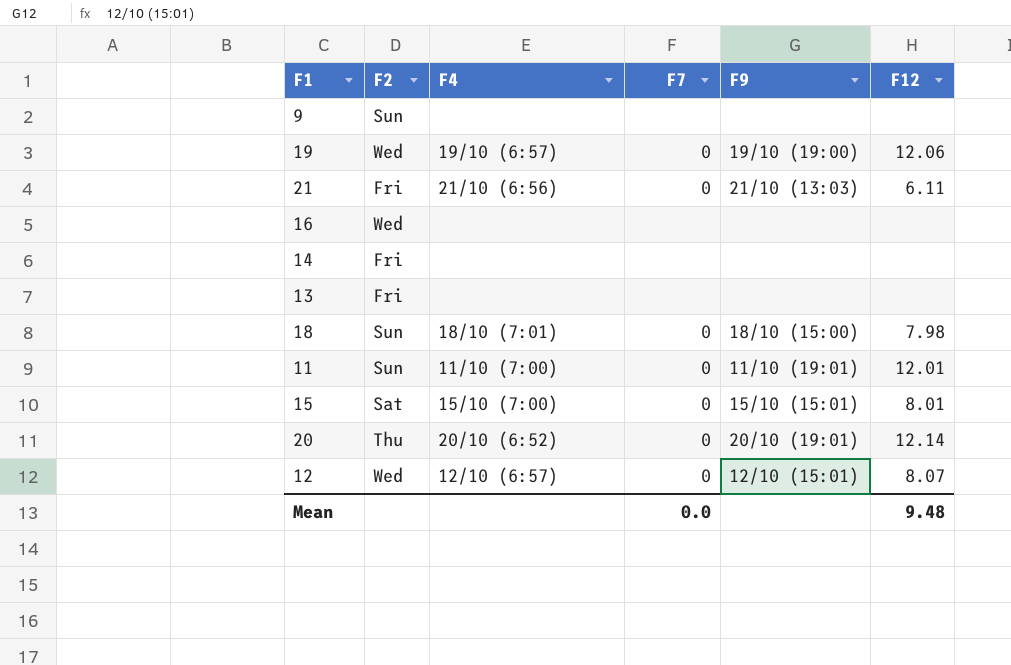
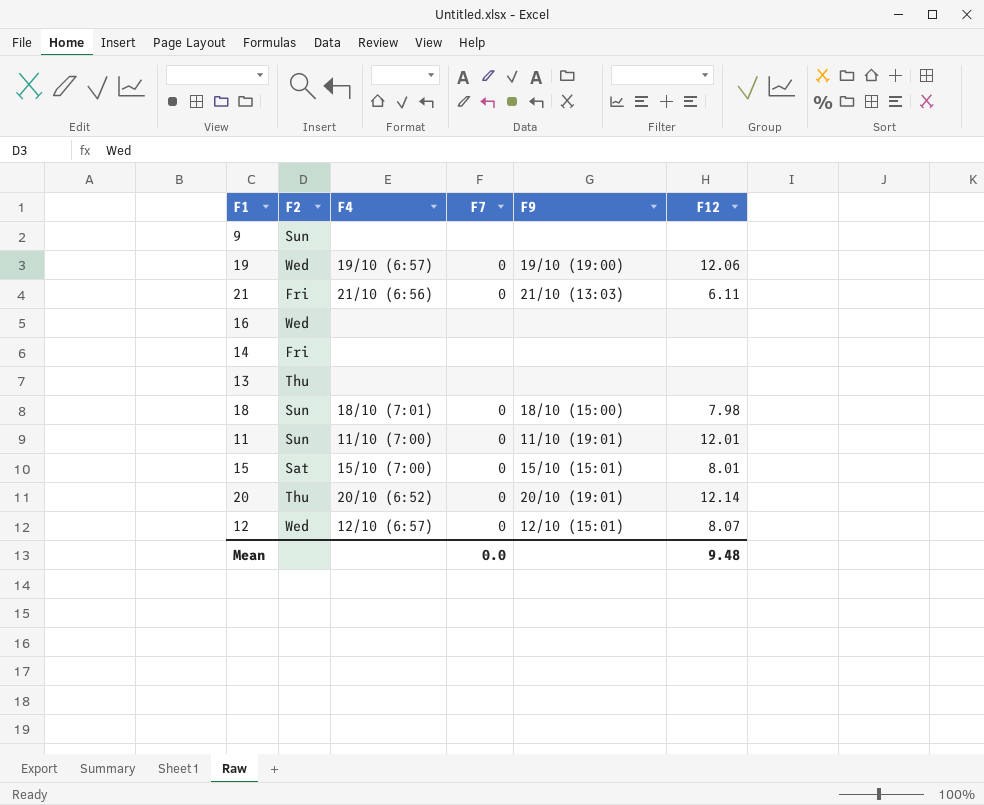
13 | F2: Fri -> Thu

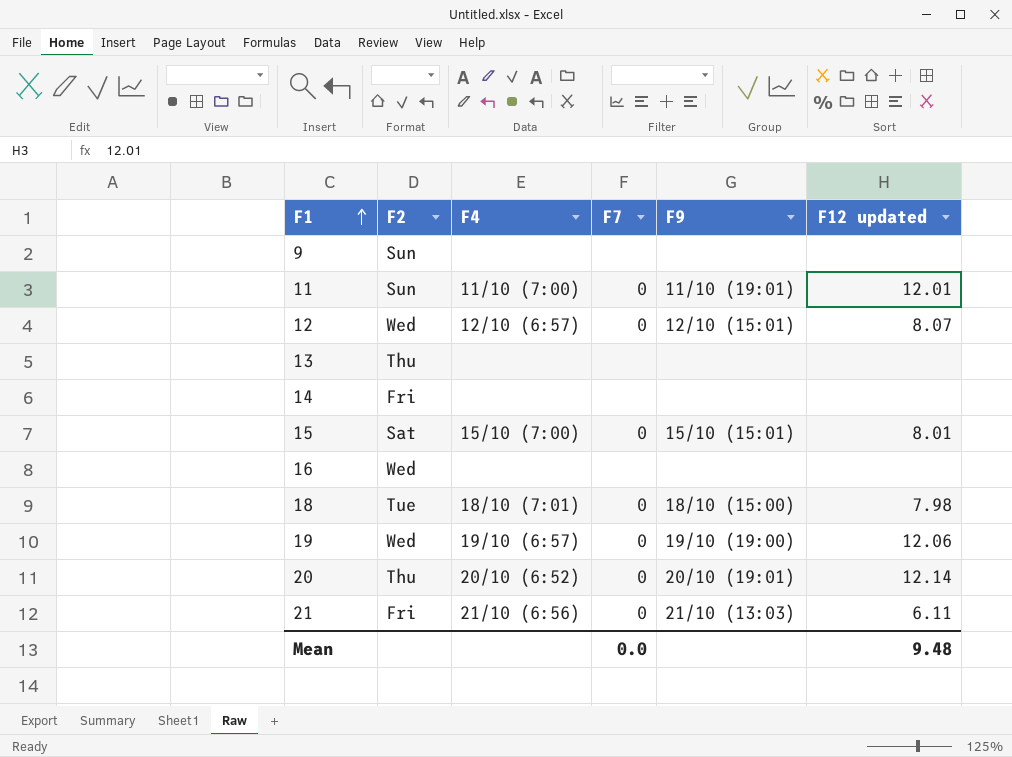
row order: none -> F1 ascending
column name: F12 -> F12 updated
18 | F2: Sun -> Tue

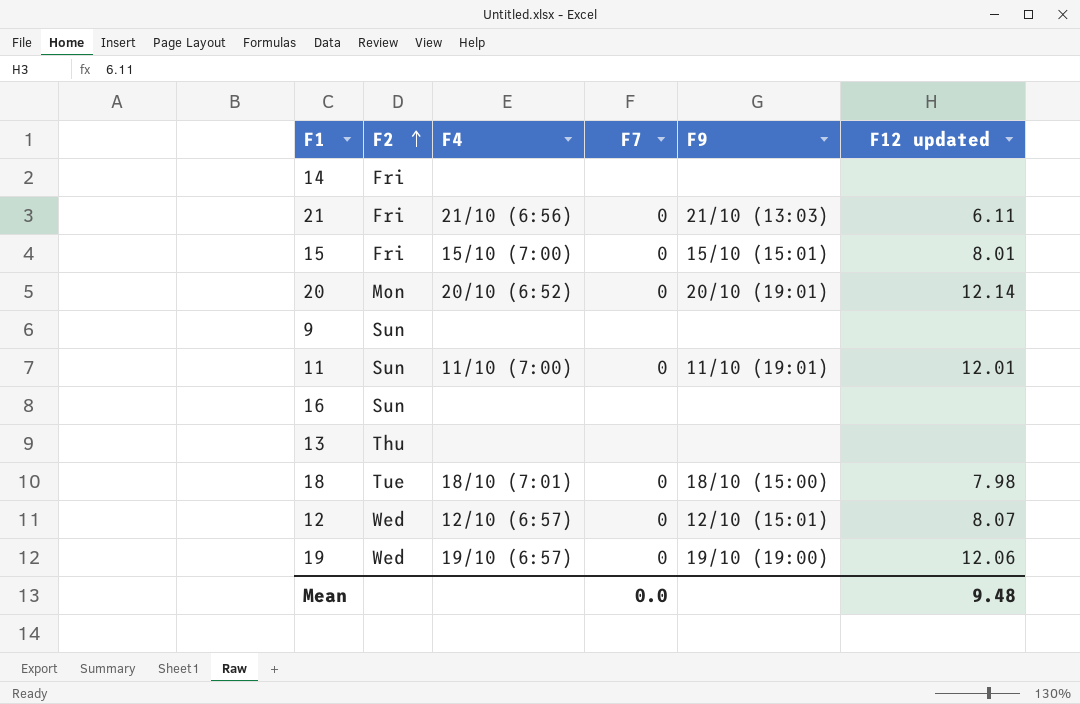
row order: F1 ascending -> F2 ascending
15 | F2: Sat -> Fri
20 | F2: Thu -> Mon
16 | F2: Wed -> Sun

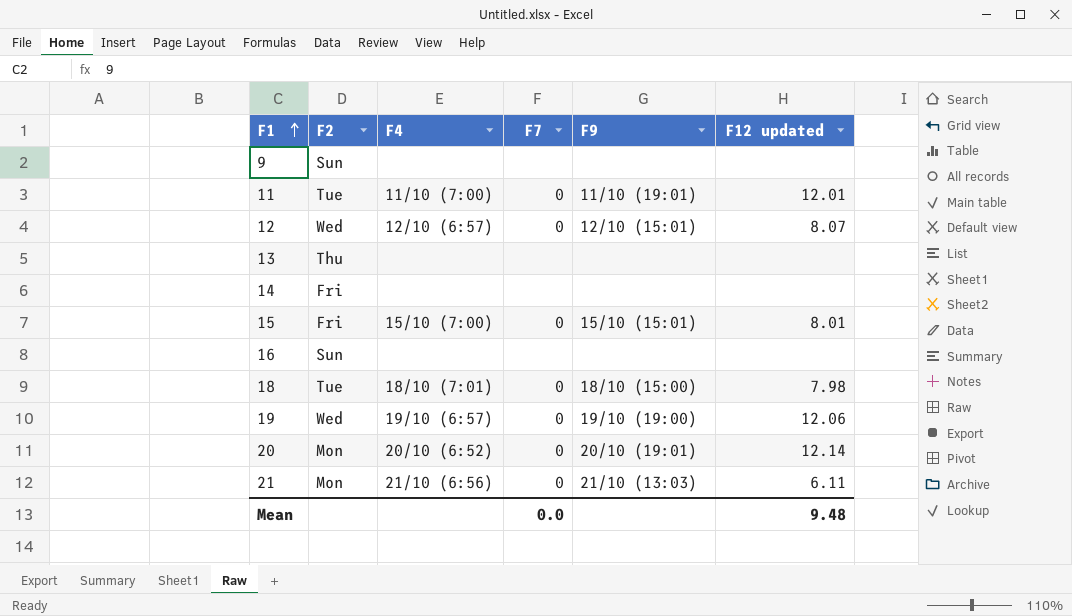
row order: F2 ascending -> F1 ascending
11 | F2: Sun -> Tue
21 | F2: Fri -> Mon

